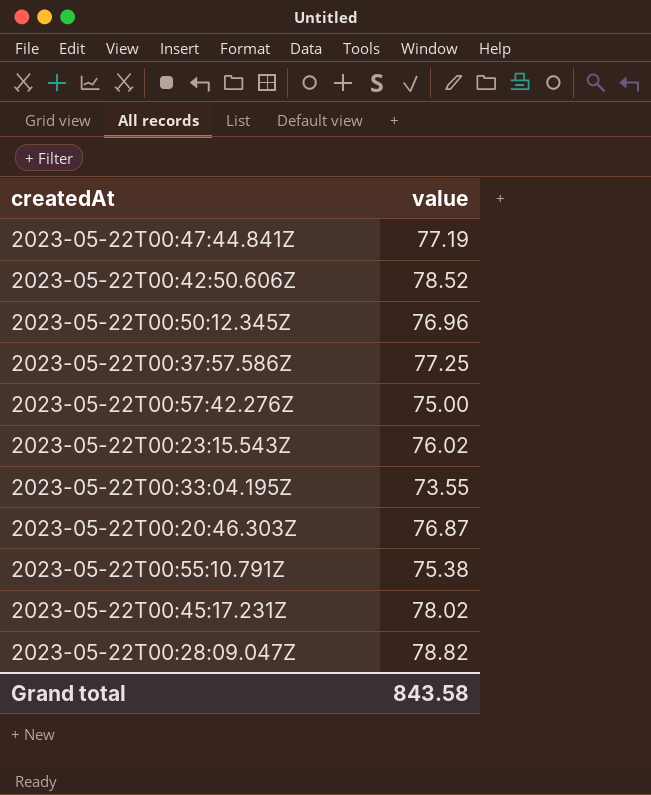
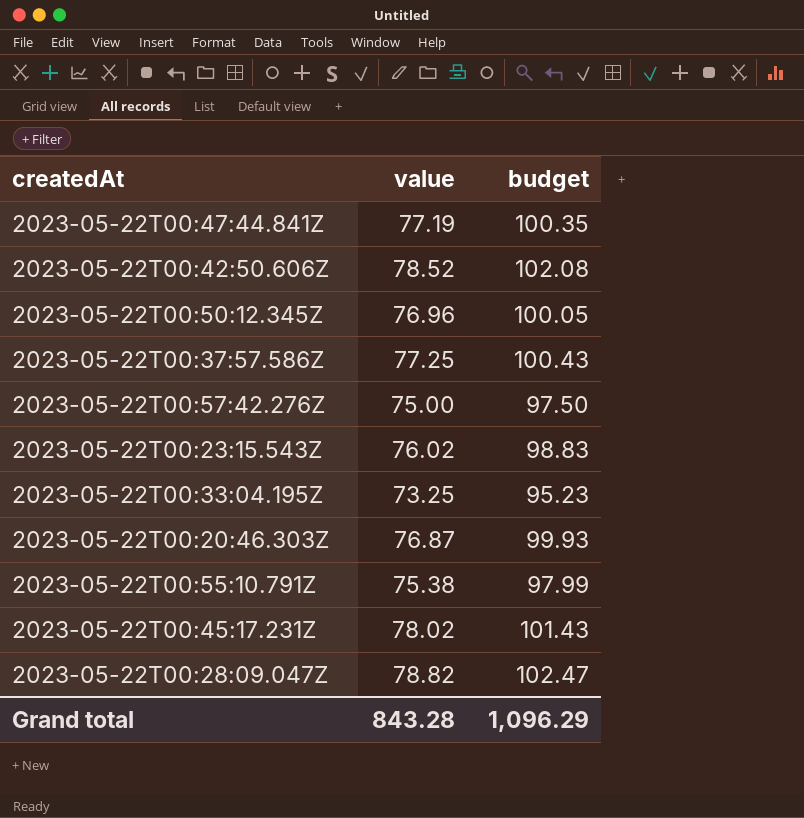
column budget | formula: none -> [value] * 1.3
2023-05-22T00:33:04.195Z | value: 73.55 -> 73.25
Grand total | value: 843.58 -> 843.28

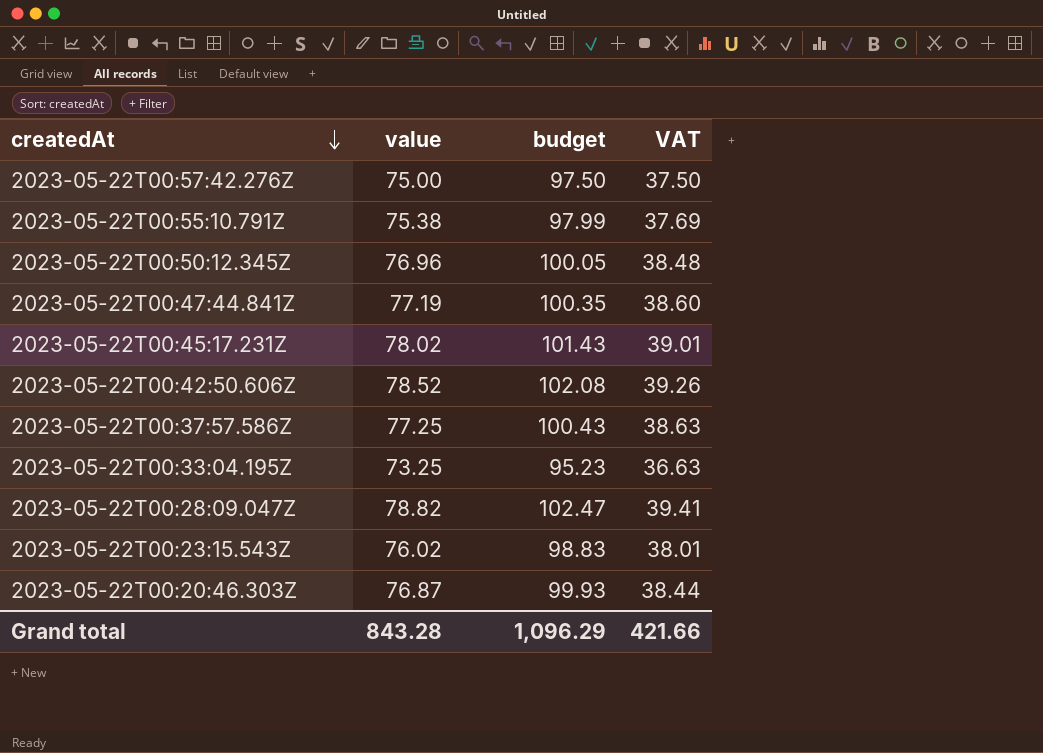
row order: none -> createdAt descending
column VAT | formula: none -> [value] * 0.5

